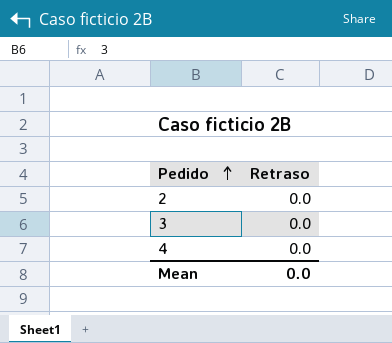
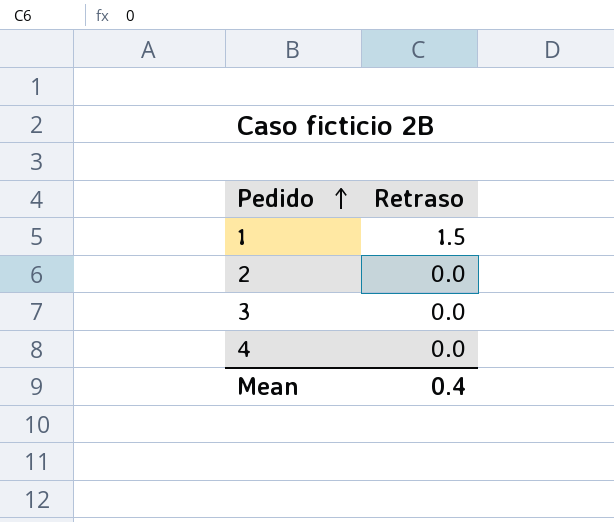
row 1: none -> 1.5
Mean | Retraso: 0.0 -> 0.4

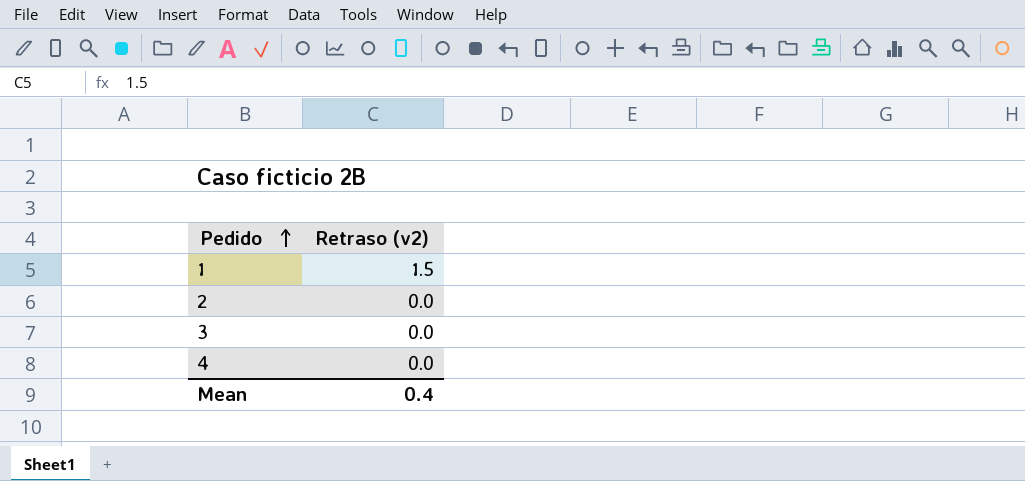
column name: Retraso -> Retraso (v2)

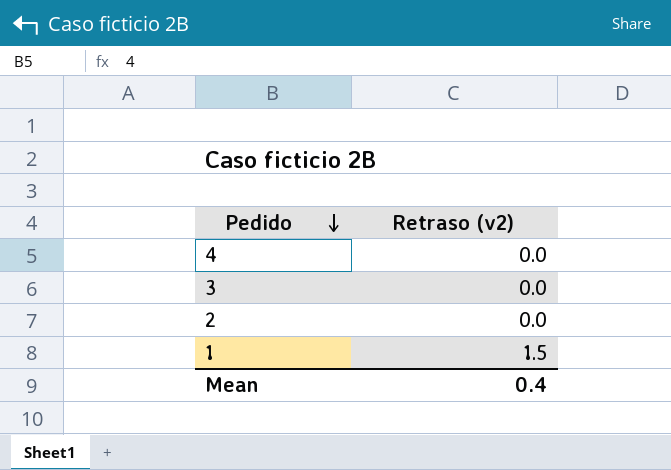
row order: Pedido ascending -> Pedido descending

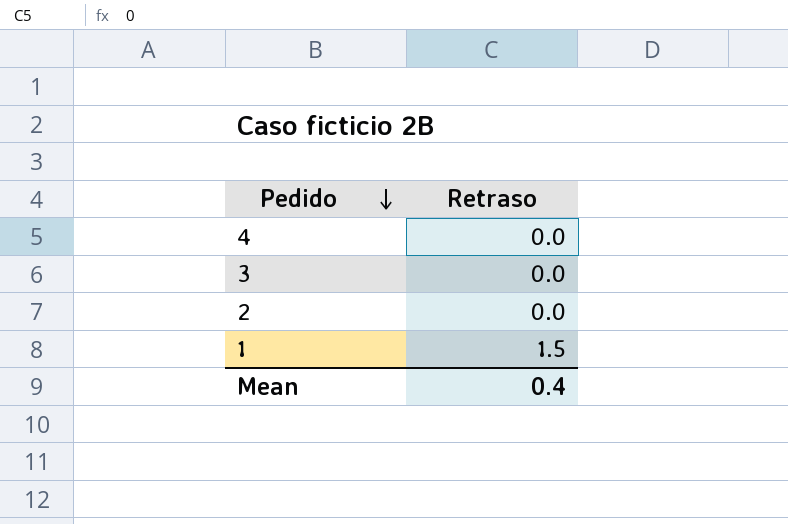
column name: Retraso (v2) -> Retraso

